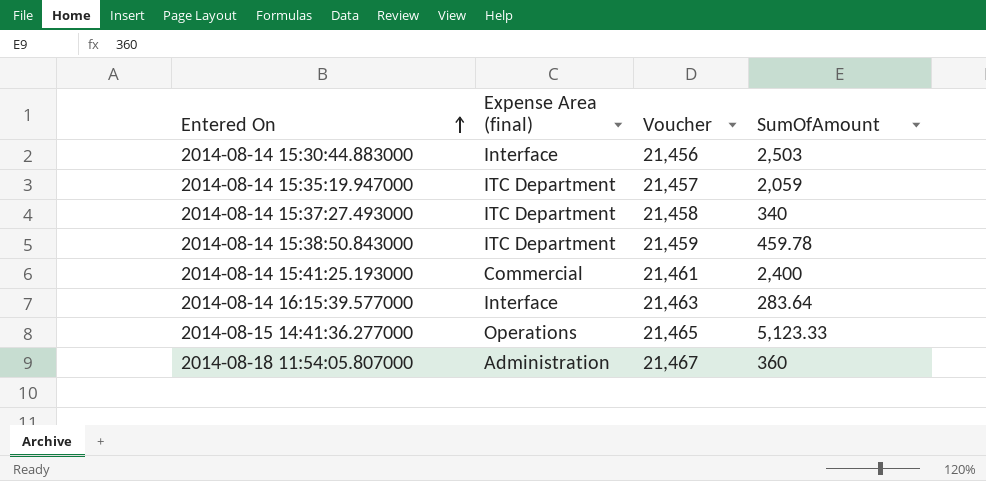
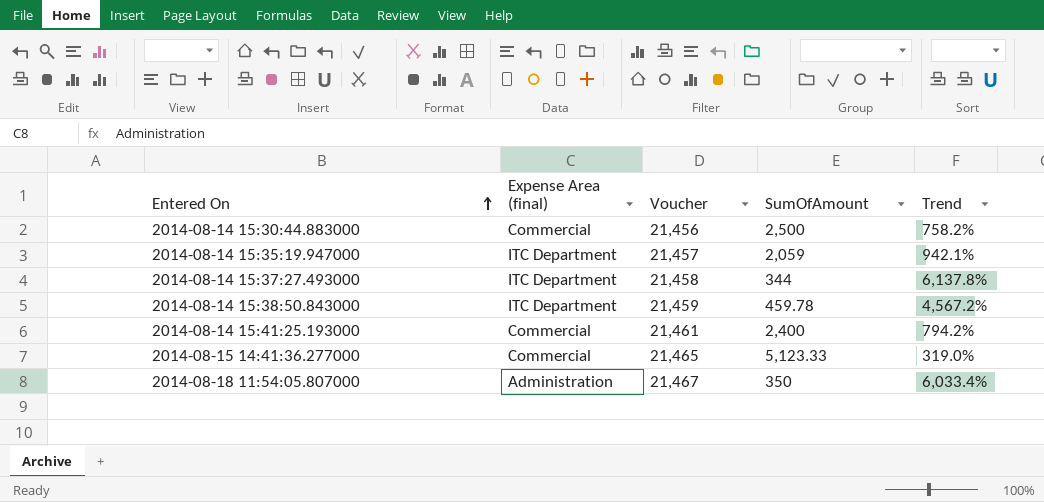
column Trend | formula: none -> ([Voucher] - [SumOfAmount]) / [SumOfAmount]
row 2014-08-14 16:15:39.577000: Interface | 21,463 | 283.64 -> none
2014-08-14 15:30:44.883000 | Expense Area (final): Interface -> Commercial
2014-08-14 15:30:44.883000 | SumOfAmount: 2,503 -> 2,500
2014-08-14 15:37:27.493000 | SumOfAmount: 340 -> 344
2014-08-15 14:41:36.277000 | Expense Area (final): Operations -> Commercial
2014-08-18 11:54:05.807000 | SumOfAmount: 360 -> 350

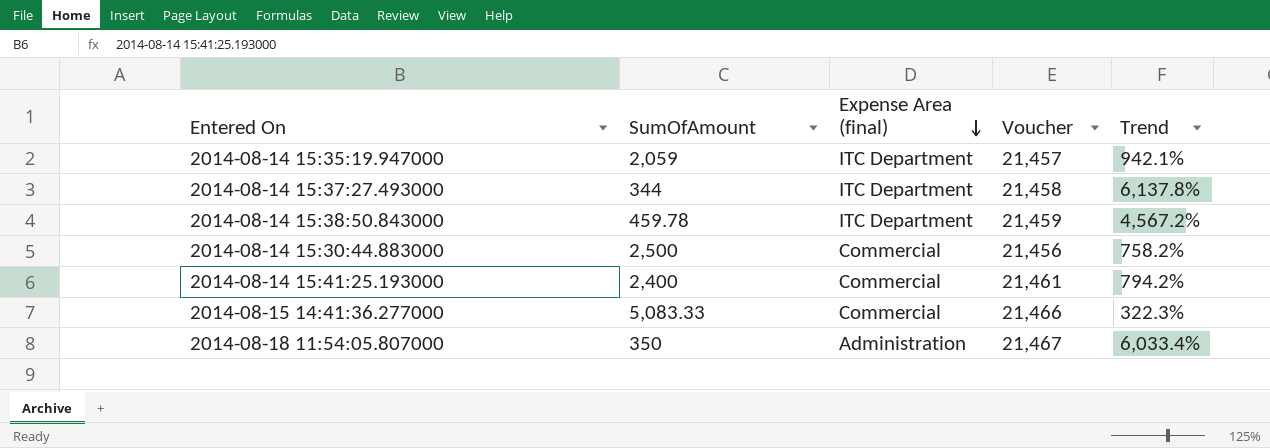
row order: Entered On ascending -> Expense Area (final) descending
column SumOfAmount | position: 4 -> 2
2014-08-15 14:41:36.277000 | SumOfAmount: 5,123.33 -> 5,083.33
2014-08-15 14:41:36.277000 | Voucher: 21,465 -> 21,466
2014-08-15 14:41:36.277000 | Trend: 319.0% -> 322.3%

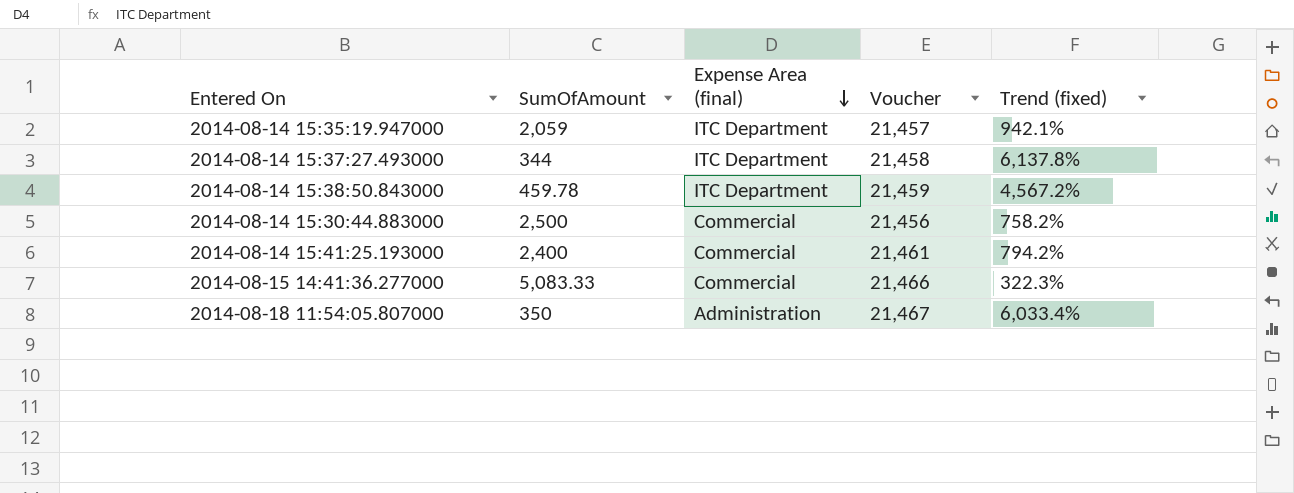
column name: Trend -> Trend (fixed)

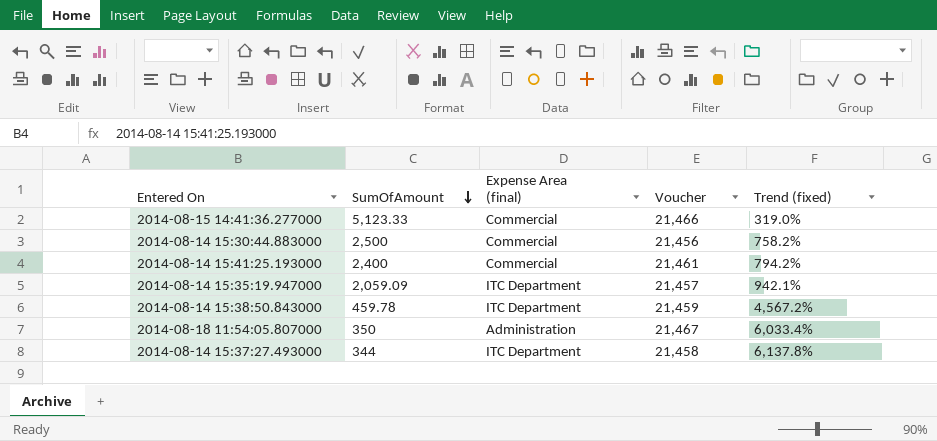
row order: Expense Area (final) descending -> SumOfAmount descending
2014-08-15 14:41:36.277000 | SumOfAmount: 5,083.33 -> 5,123.33
2014-08-15 14:41:36.277000 | Trend (fixed): 322.3% -> 319.0%
2014-08-14 15:35:19.947000 | SumOfAmount: 2,059 -> 2,059.09

